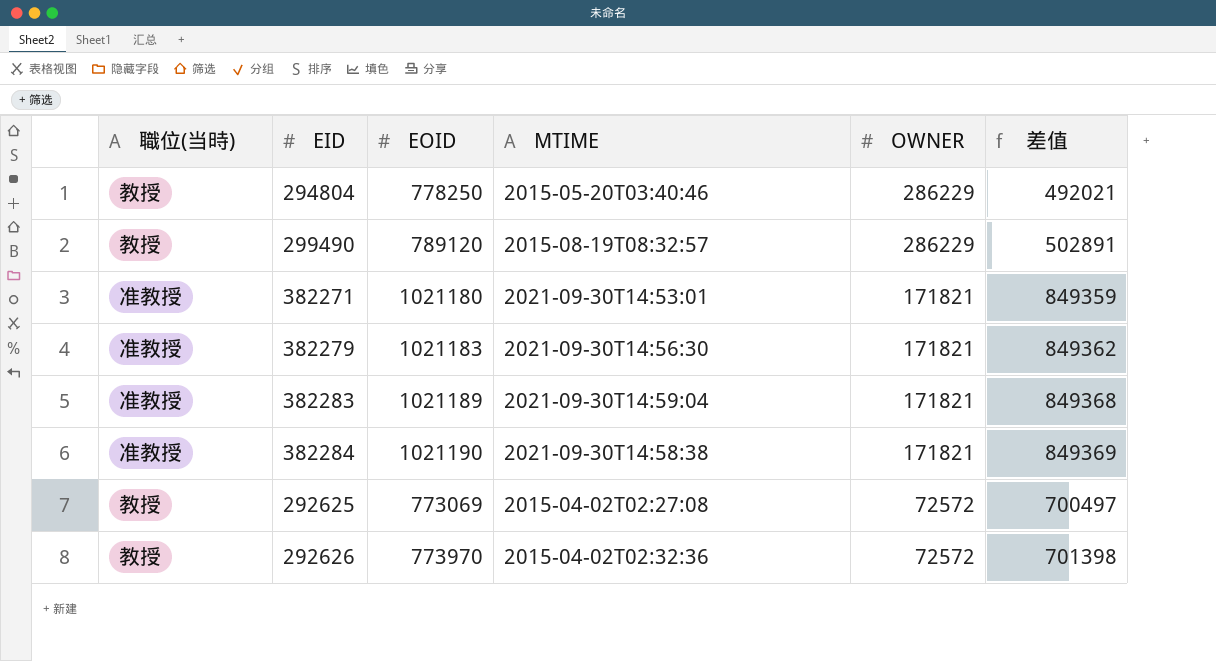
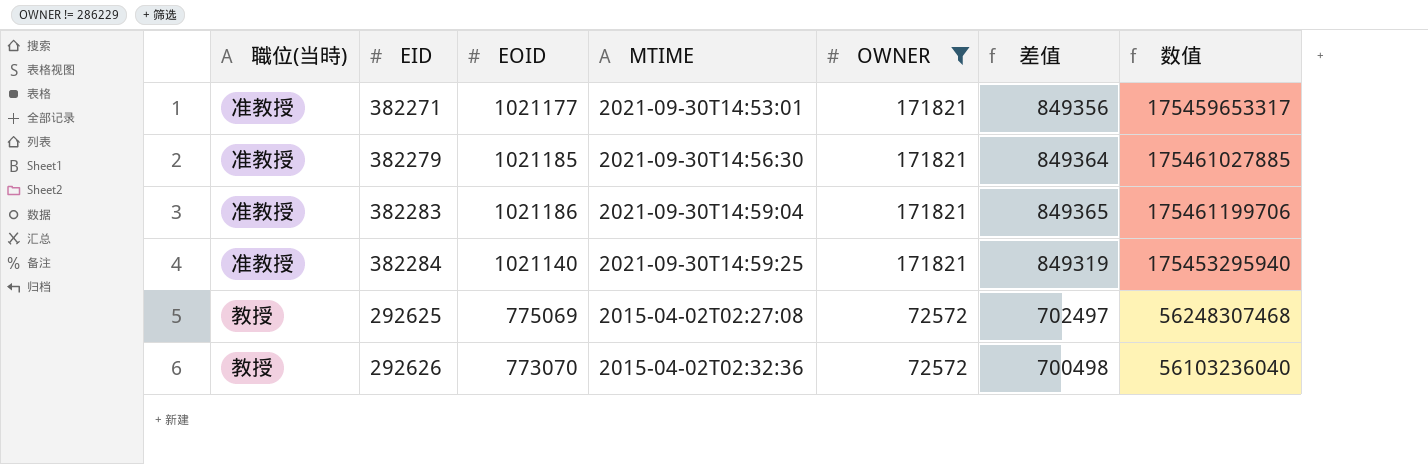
filter: none -> OWNER != 286229
column 数值 | formula: none -> [EOID] * [OWNER]
382271 | EOID: 1021180 -> 1021177
382271 | 差值: 849359 -> 849356
382279 | EOID: 1021183 -> 1021185
382279 | 差值: 849362 -> 849364
382283 | EOID: 1021189 -> 1021186
382283 | 差值: 849368 -> 849365
382284 | EOID: 1021190 -> 1021140
382284 | MTIME: 2021-09-30T14:58:38 -> 2021-09-30T14:59:25
382284 | 差值: 849369 -> 849319
292625 | EOID: 773069 -> 775069
292625 | 差值: 700497 -> 702497
292626 | EOID: 773970 -> 773070
292626 | 差值: 701398 -> 700498

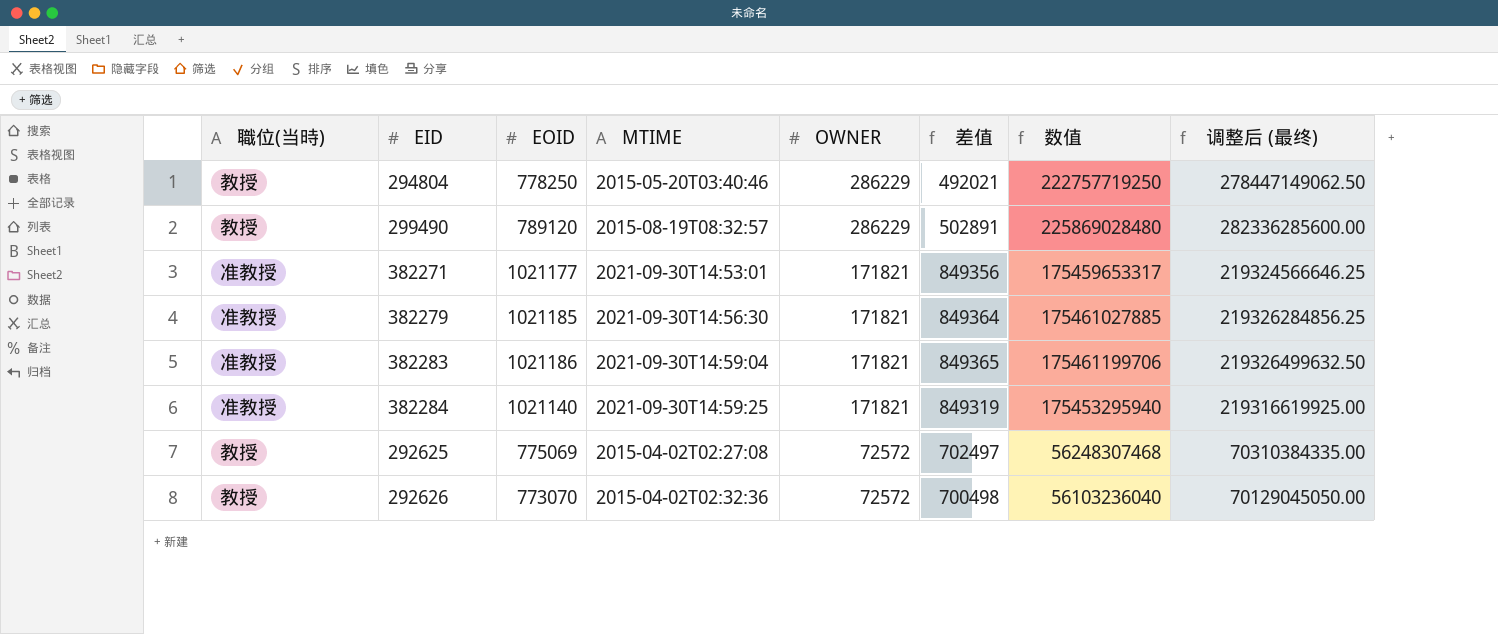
filter: OWNER != 286229 -> none
column 调整后 (最终) | formula: none -> [数值] * 1.25

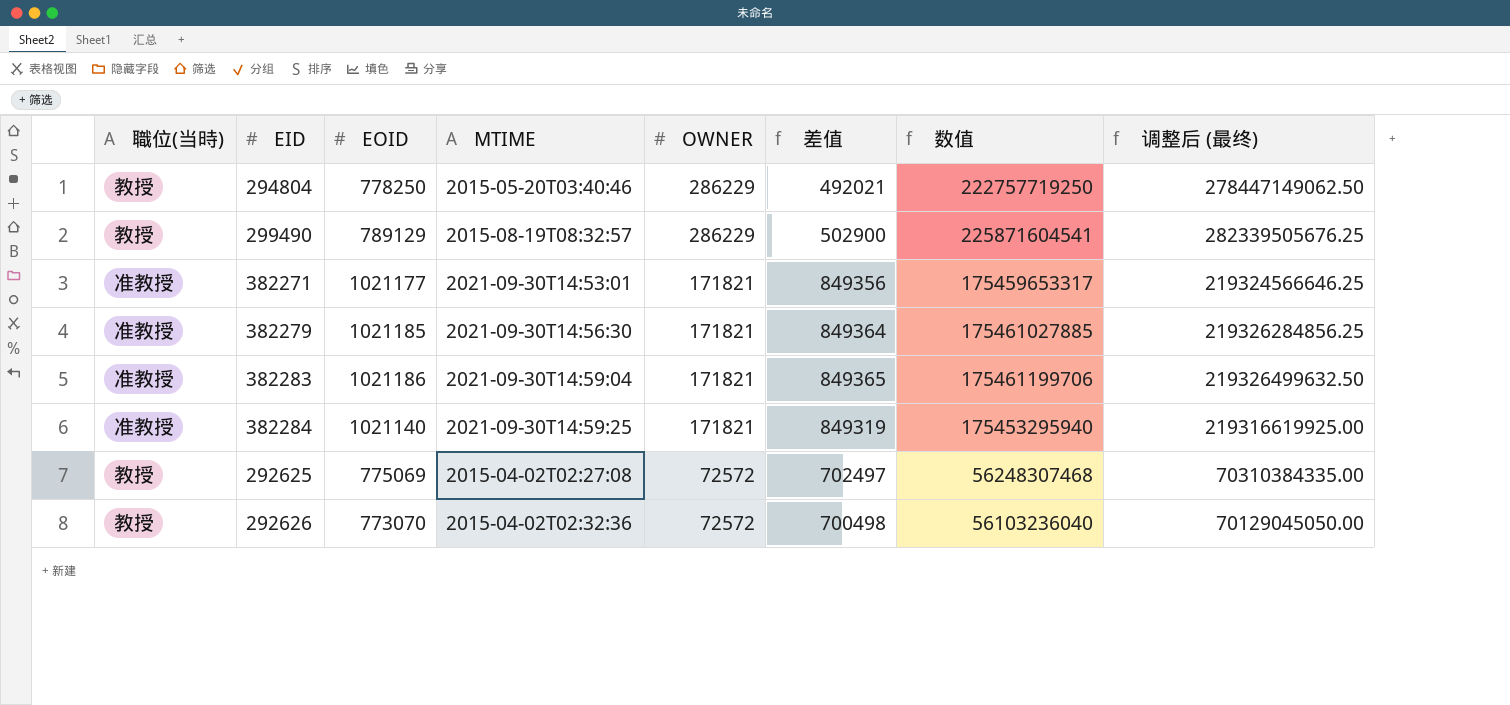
299490 | EOID: 789120 -> 789129
299490 | 差值: 502891 -> 502900
299490 | 数值: 225869028480 -> 225871604541
299490 | 调整后 (最终): 282336285600.00 -> 282339505676.25

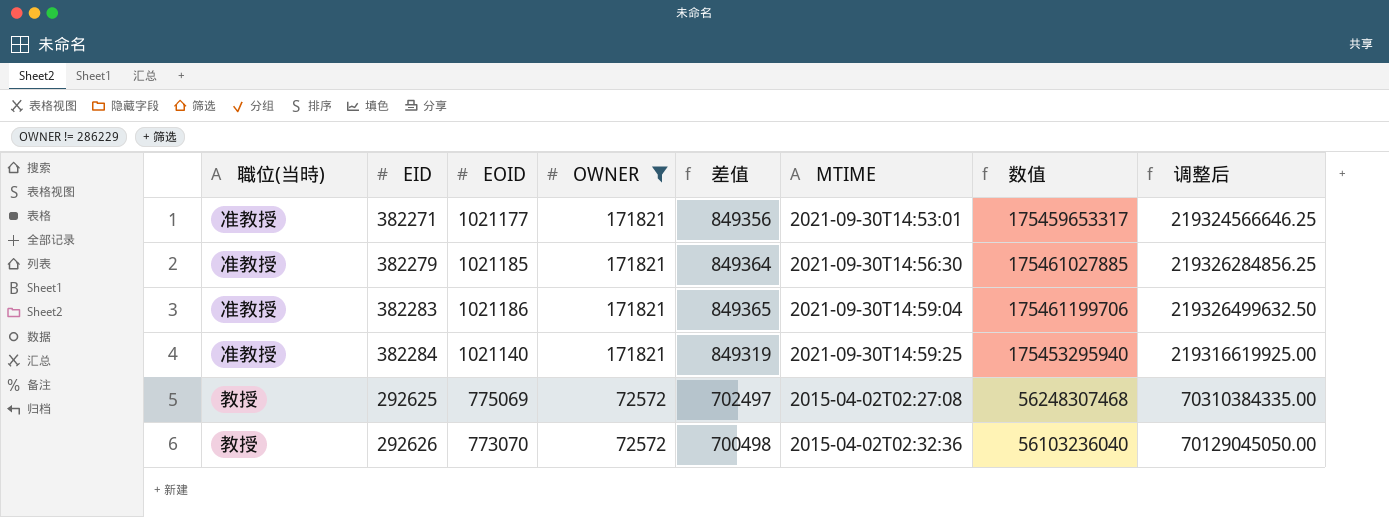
filter: none -> OWNER != 286229
column MTIME | position: 4 -> 6
column name: 调整后 (最终) -> 调整后

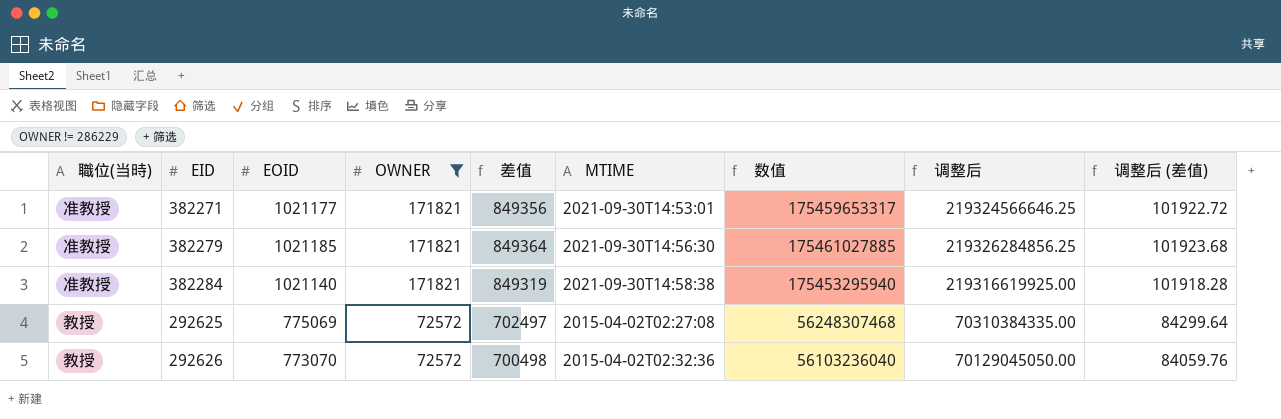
column 调整后 (差值) | formula: none -> [差值] * 0.12
row 382283: 准教授 | 1021186 | 171821 | 849365 | 2021-09-30T14:59:04 | 175461199706 | 219326499632.50 -> none
382284 | MTIME: 2021-09-30T14:59:25 -> 2021-09-30T14:58:38

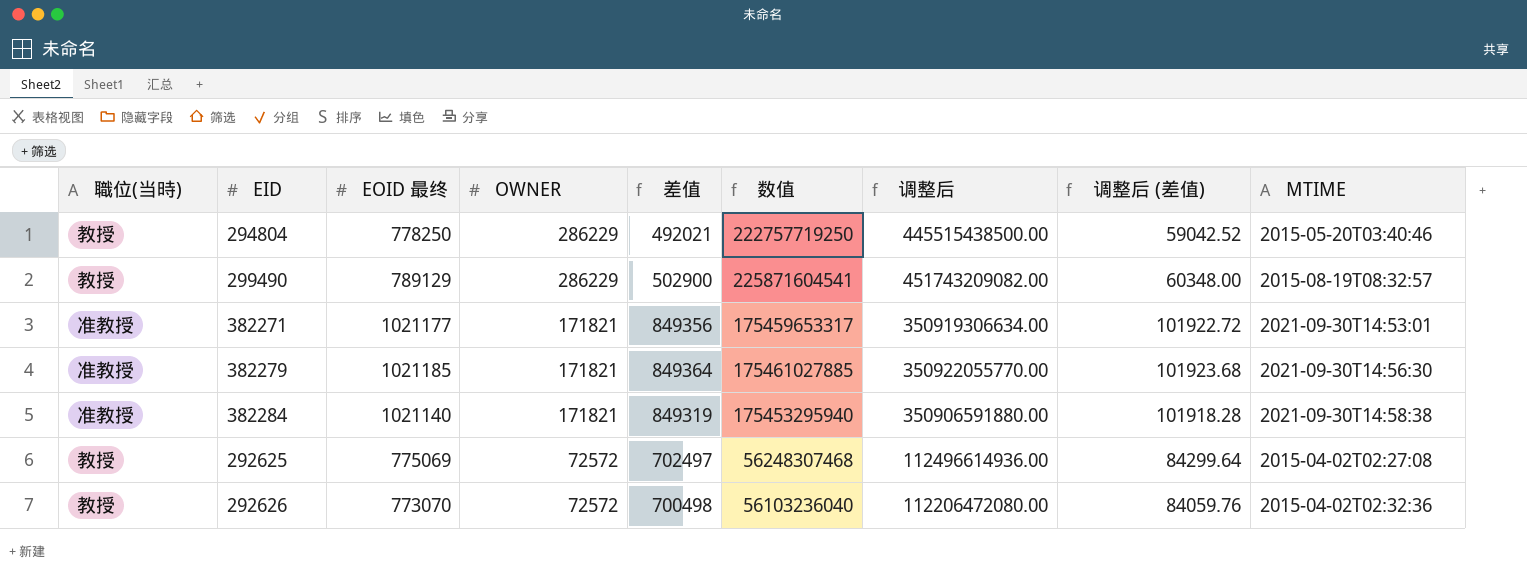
filter: OWNER != 286229 -> none
column name: EOID -> EOID 最终
column 调整后 | formula: [数值] * 1.25 -> [数值] * 2
column MTIME | position: 6 -> 9

